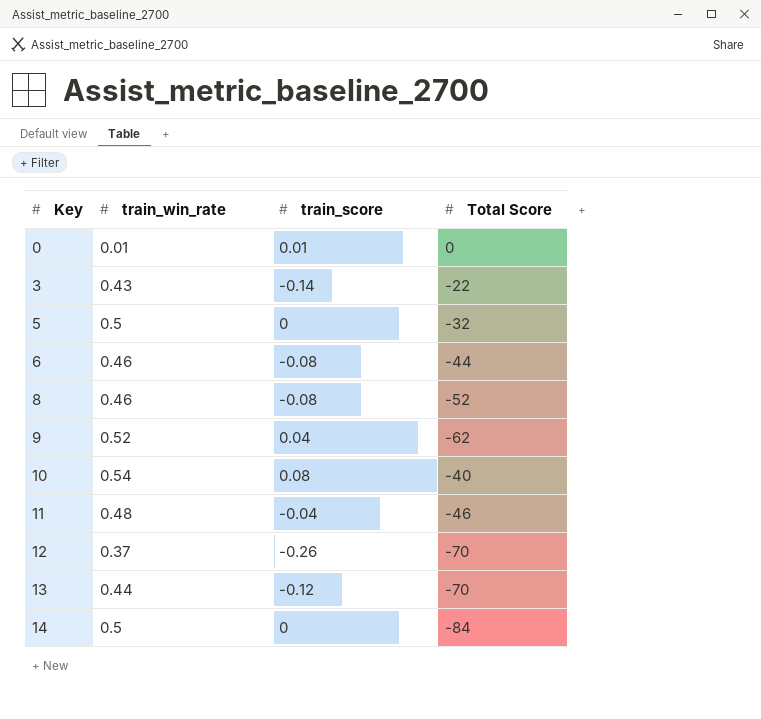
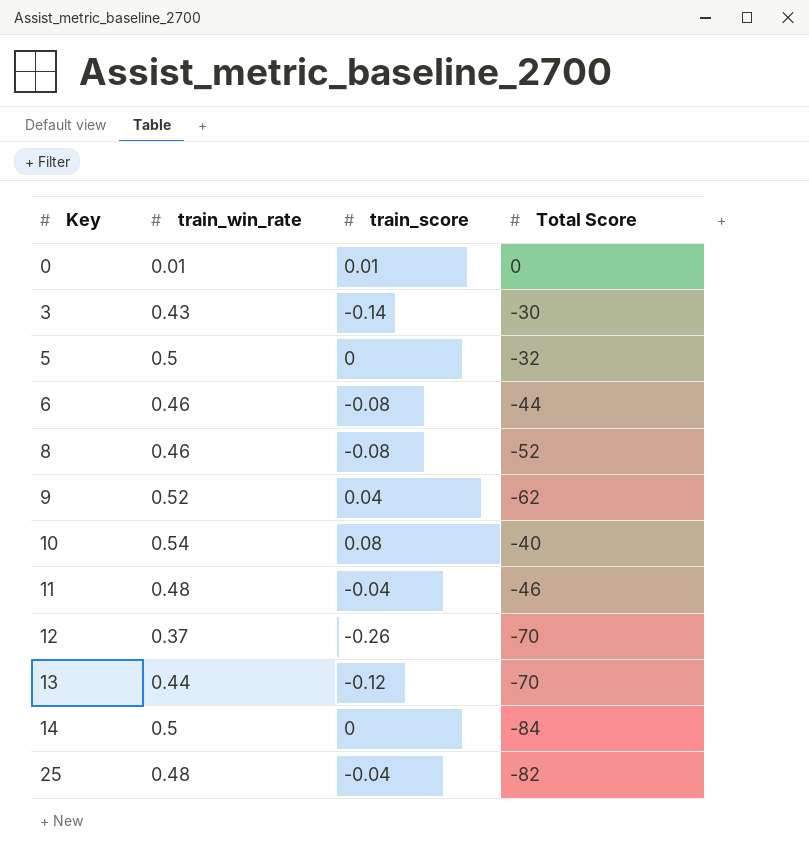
3 | Total Score: -22 -> -30
row 25: none -> 0.48 | -0.04 | -82

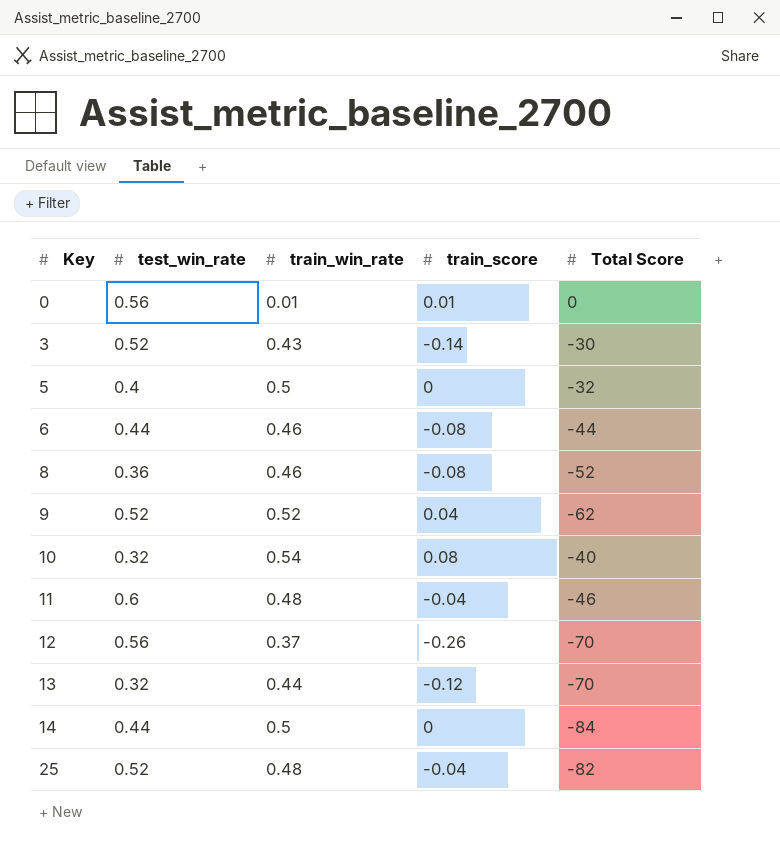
column test_win_rate | position: none -> 2

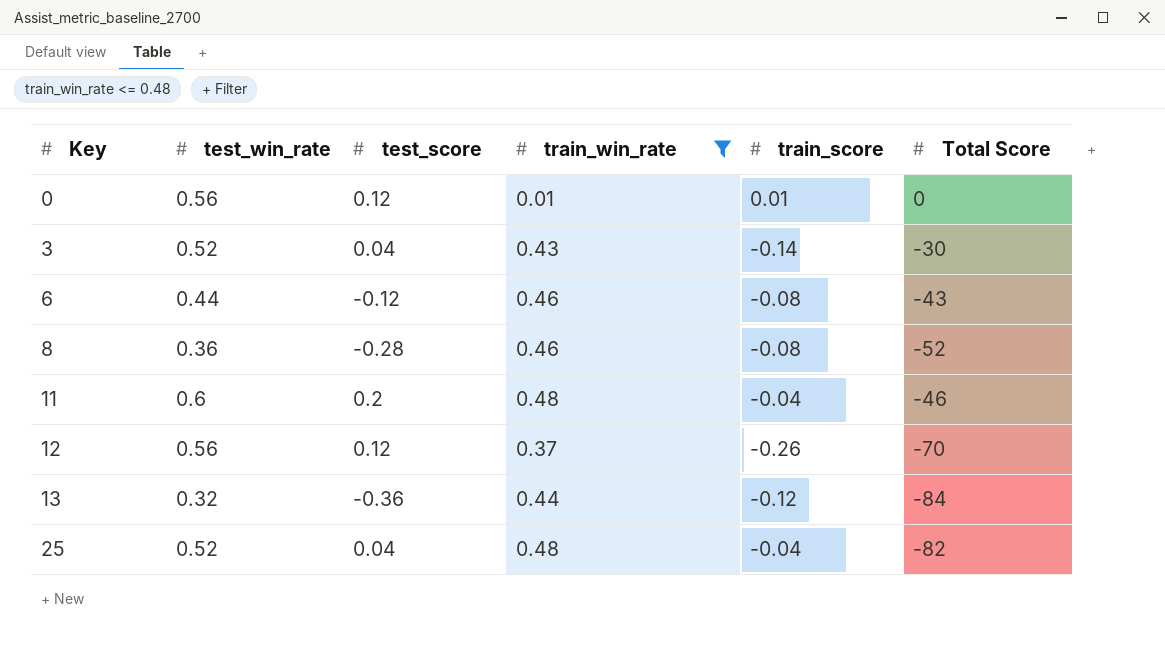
filter: none -> train_win_rate <= 0.48
column test_score | position: none -> 3
6 | Total Score: -44 -> -43
13 | Total Score: -70 -> -84

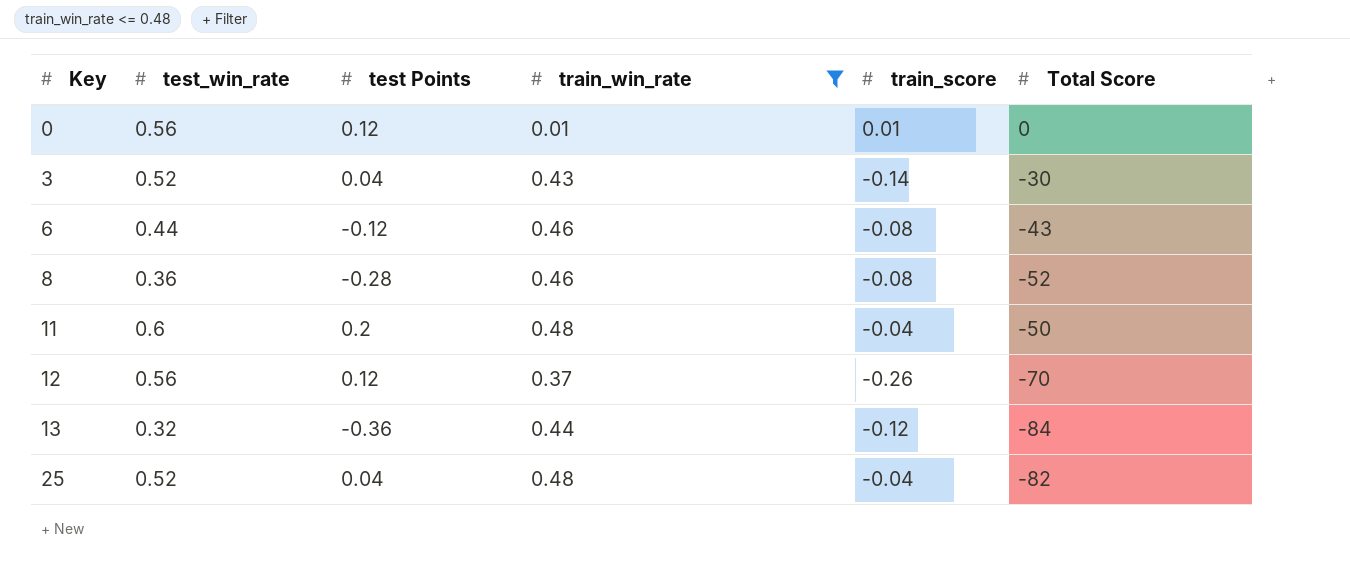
column name: test_score -> test Points
11 | Total Score: -46 -> -50

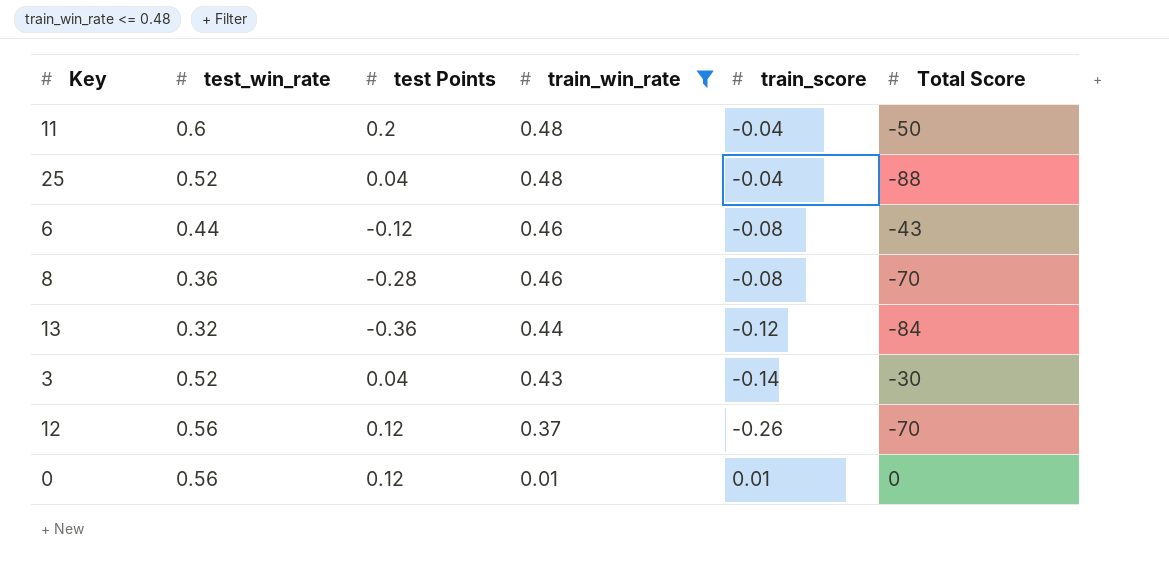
row order: Key ascending -> train_win_rate descending
25 | Total Score: -82 -> -88
8 | Total Score: -52 -> -70

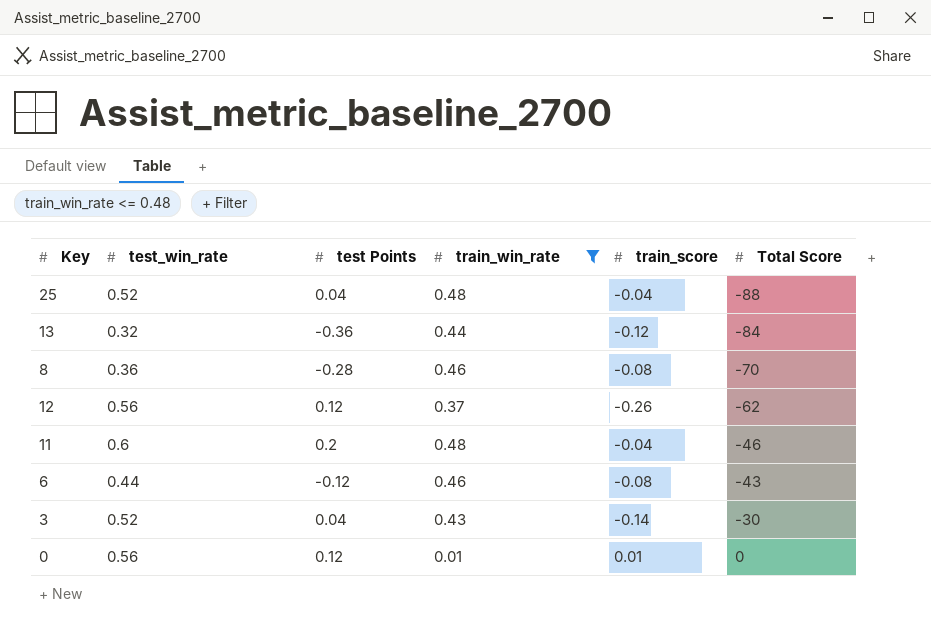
row order: train_win_rate descending -> Total Score ascending
12 | Total Score: -70 -> -62
11 | Total Score: -50 -> -46

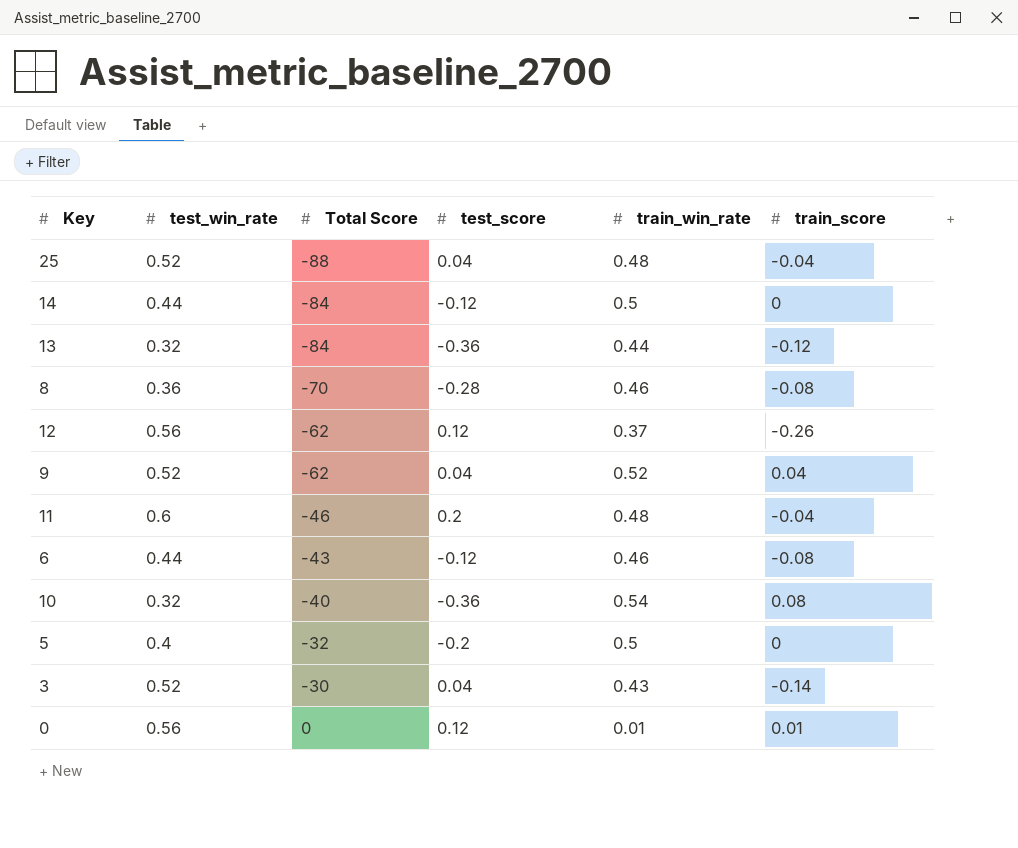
filter: train_win_rate <= 0.48 -> none
column Total Score | position: 6 -> 3
column name: test Points -> test_score

